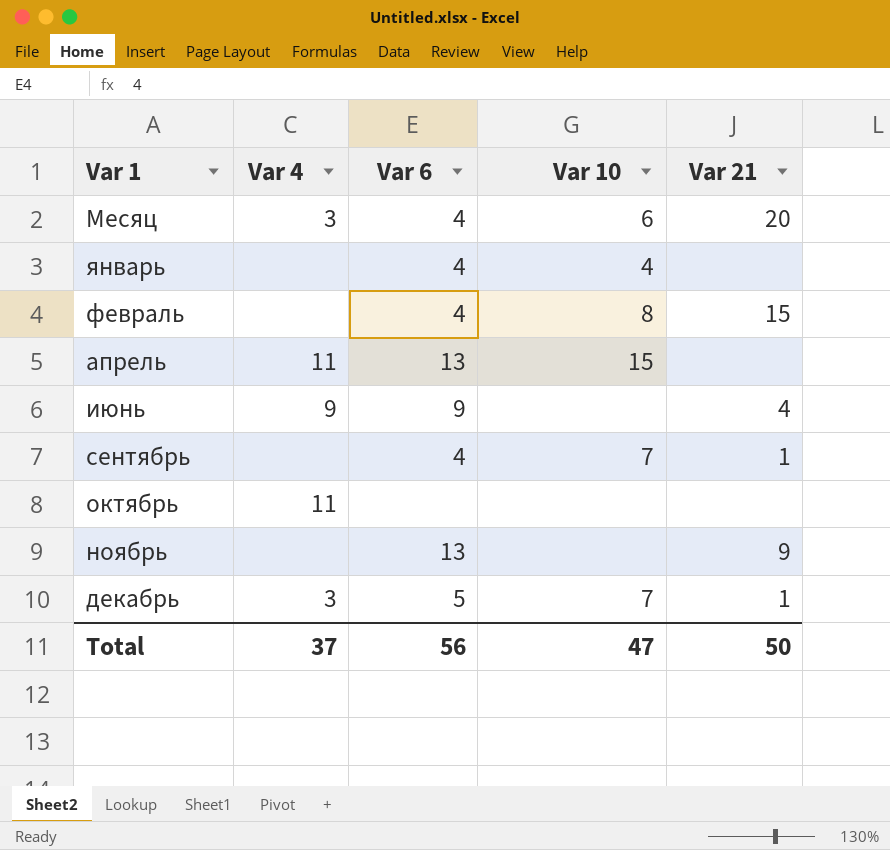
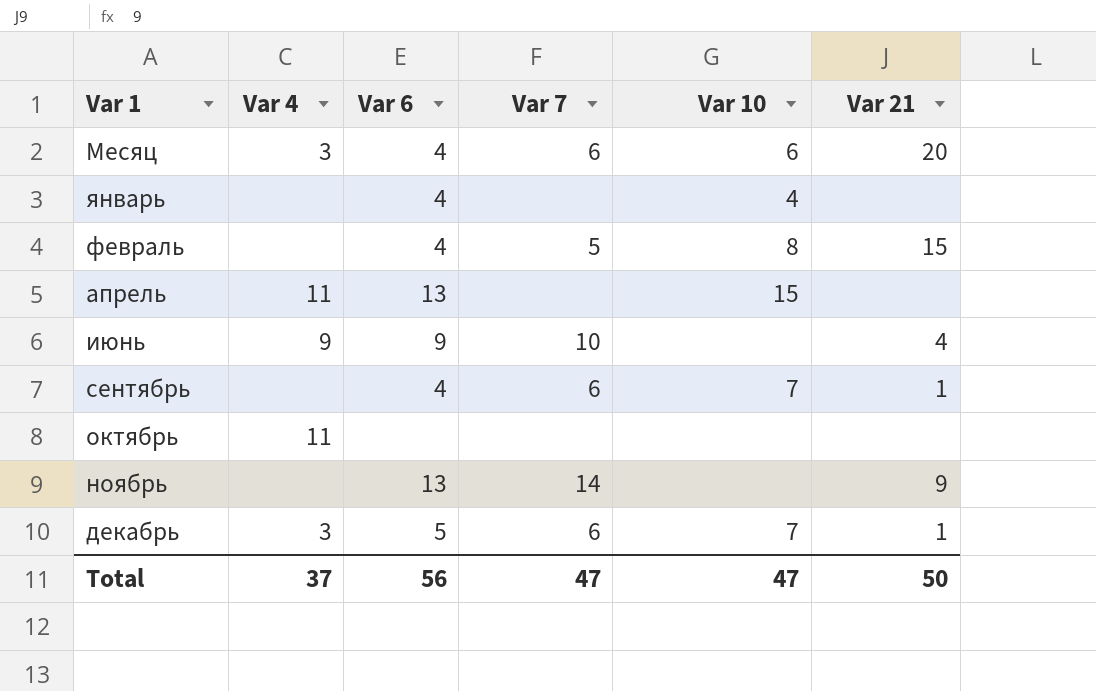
column Var 7 | position: none -> 4

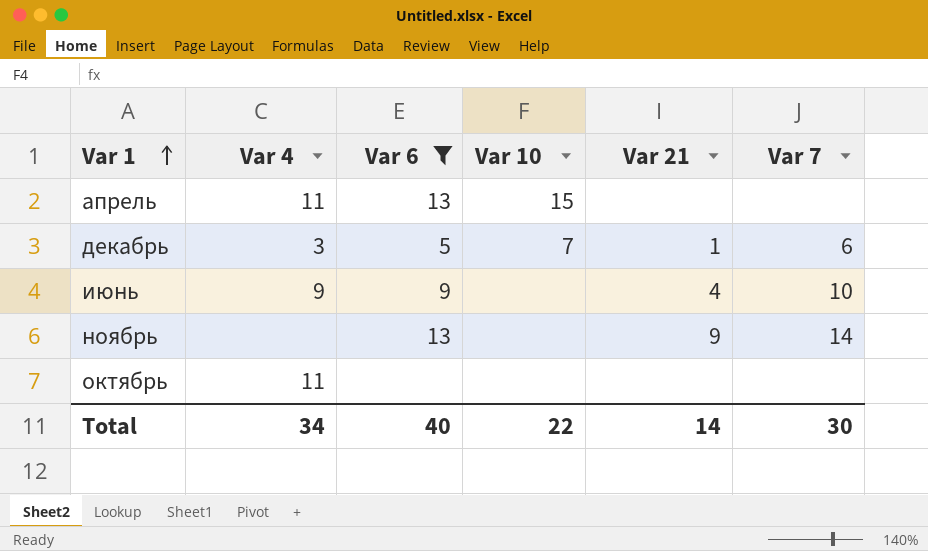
filter: none -> Var 6 != 4
row order: none -> Var 1 ascending
column Var 7 | position: 4 -> 6
Total | Var 4: 37 -> 34
Total | Var 6: 56 -> 40
Total | Var 10: 47 -> 22
Total | Var 21: 50 -> 14
Total | Var 7: 47 -> 30

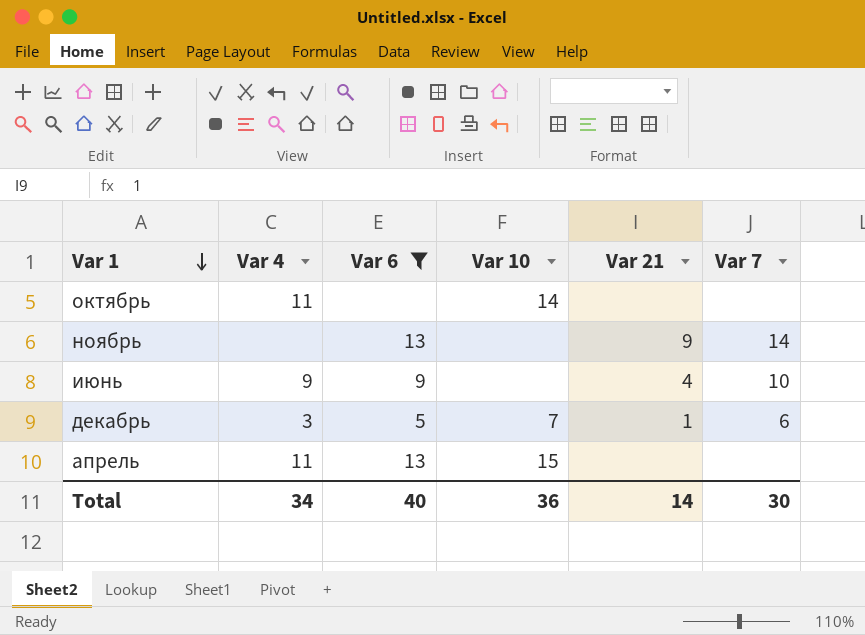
row order: Var 1 ascending -> Var 1 descending
октябрь | Var 10: none -> 14
Total | Var 10: 22 -> 36

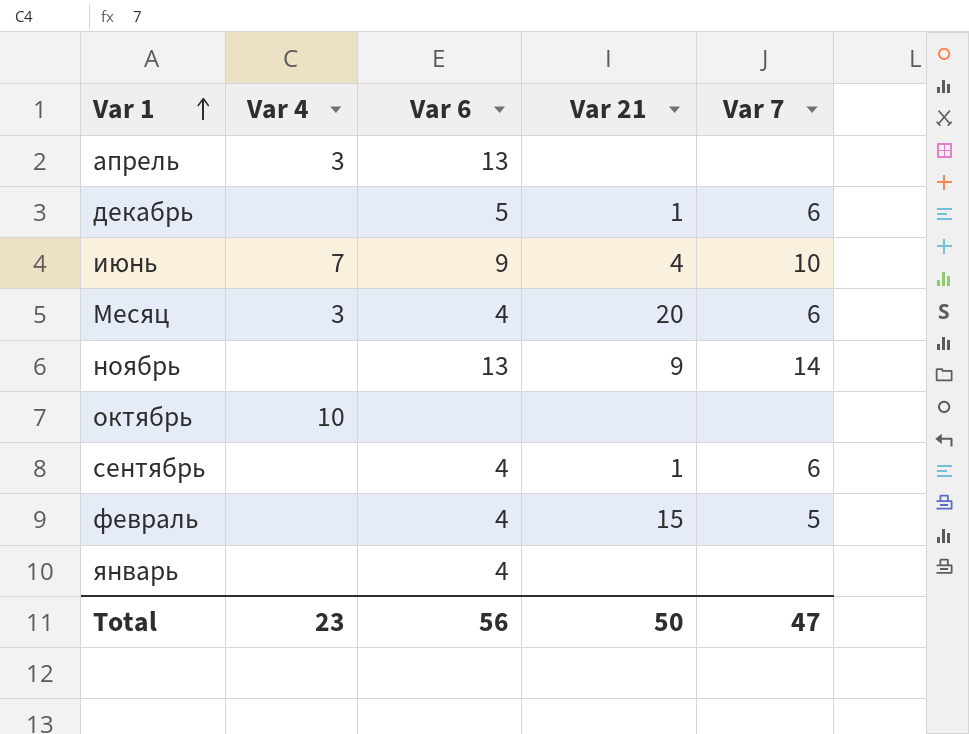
filter: Var 6 != 4 -> none
row order: Var 1 descending -> Var 1 ascending
column Var 10 | position: 4 -> none
апрель | Var 4: 11 -> 3
декабрь | Var 4: 3 -> none
июнь | Var 4: 9 -> 7
октябрь | Var 4: 11 -> 10
Total | Var 4: 34 -> 23
Total | Var 6: 40 -> 56
Total | Var 21: 14 -> 50
Total | Var 7: 30 -> 47

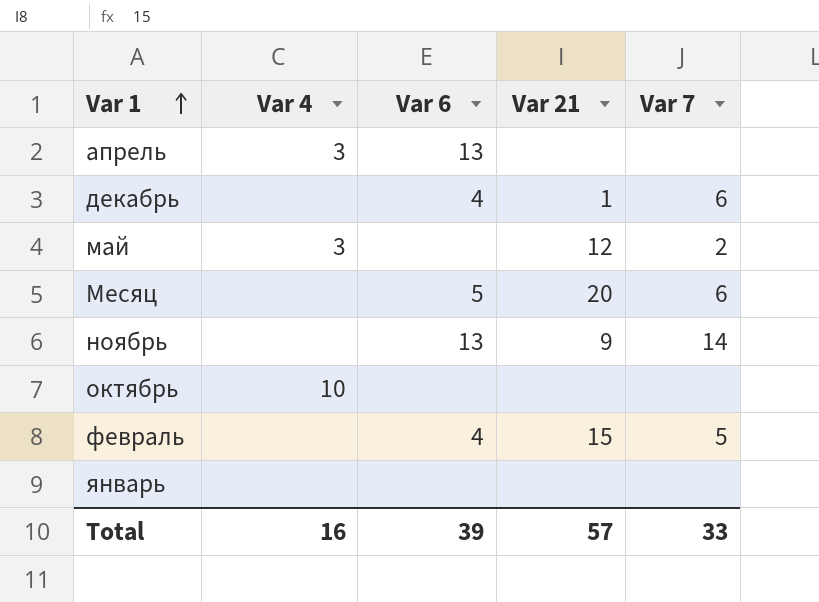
row июнь: 7 | 9 | 4 | 10 -> none
row сентябрь: none | 4 | 1 | 6 -> none
декабрь | Var 6: 5 -> 4
row май: none -> 3 | none | 12 | 2
Месяц | Var 4: 3 -> none
Месяц | Var 6: 4 -> 5
январь | Var 6: 4 -> none
Total | Var 4: 23 -> 16
Total | Var 6: 56 -> 39
Total | Var 21: 50 -> 57
Total | Var 7: 47 -> 33

